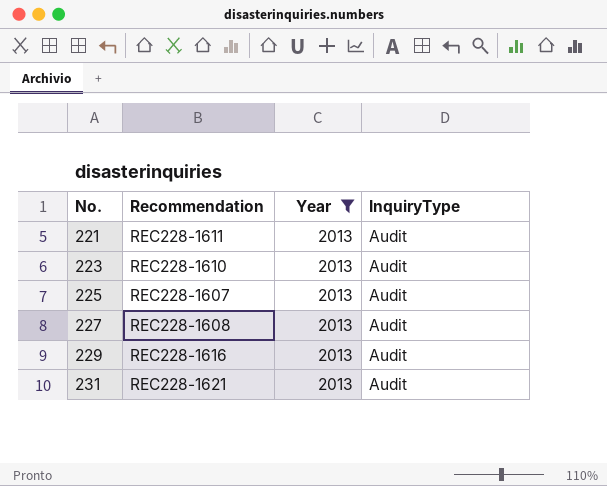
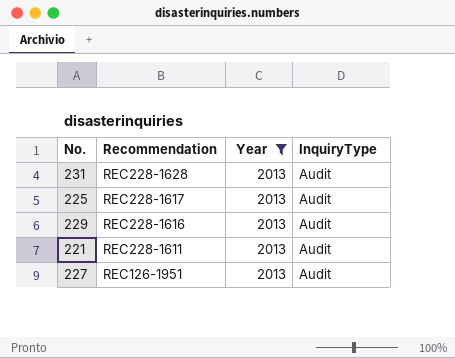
row order: No. ascending -> Recommendation descending
row 223: REC228-1610 | 2013 | Audit -> none
231 | Recommendation: REC228-1621 -> REC228-1628
225 | Recommendation: REC228-1607 -> REC228-1617
227 | Recommendation: REC228-1608 -> REC126-1951

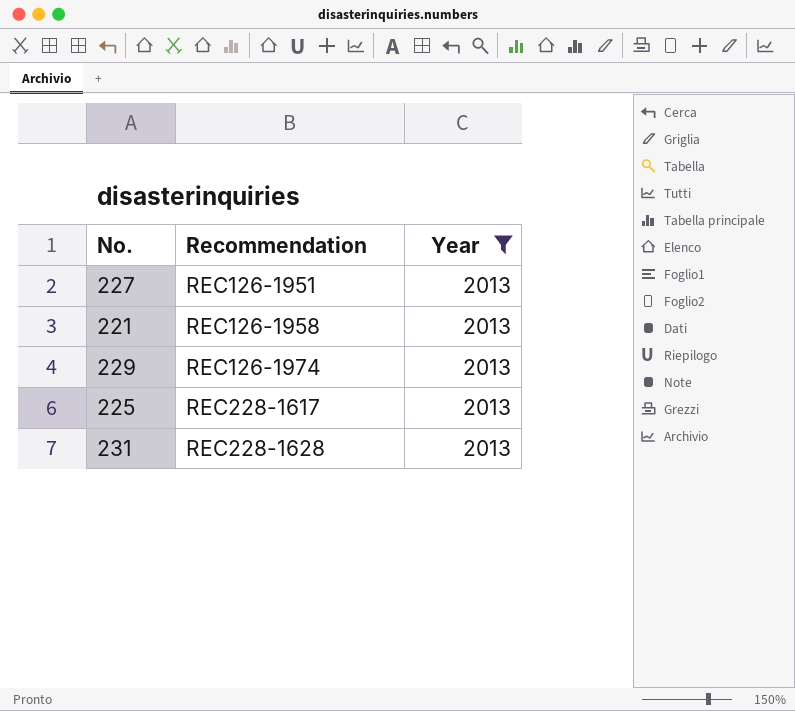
row order: Recommendation descending -> Recommendation ascending
column InquiryType | position: 4 -> none
221 | Recommendation: REC228-1611 -> REC126-1958
229 | Recommendation: REC228-1616 -> REC126-1974

